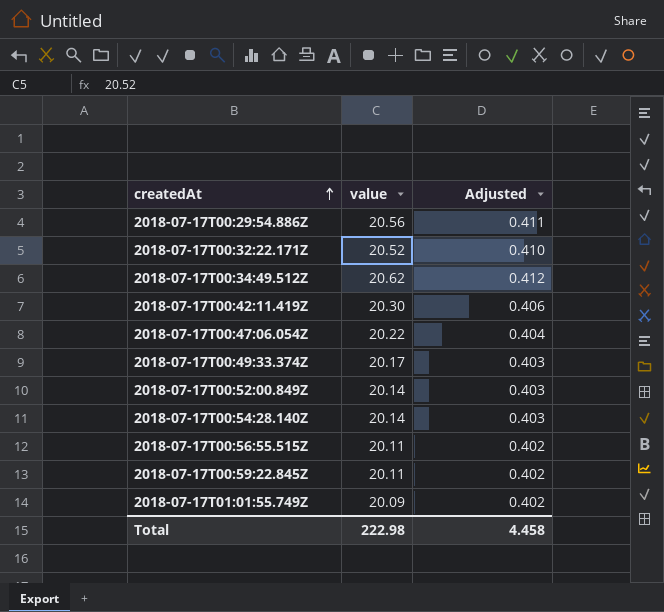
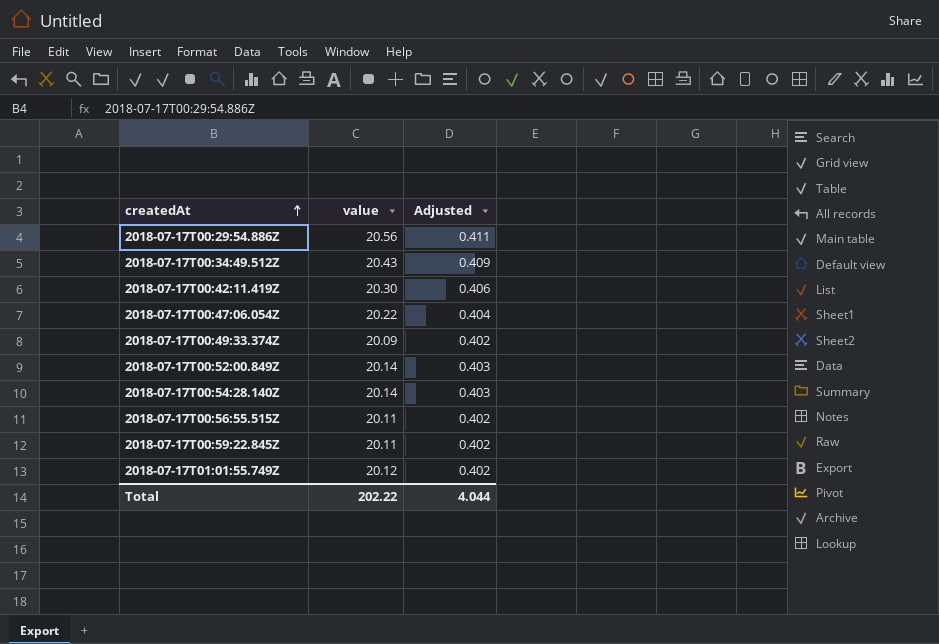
row 2018-07-17T00:32:22.171Z: 20.52 | 0.410 -> none
2018-07-17T00:34:49.512Z | value: 20.62 -> 20.43
2018-07-17T00:34:49.512Z | Adjusted: 0.412 -> 0.409
2018-07-17T00:49:33.374Z | value: 20.17 -> 20.09
2018-07-17T00:49:33.374Z | Adjusted: 0.403 -> 0.402
2018-07-17T01:01:55.749Z | value: 20.09 -> 20.12
Total | value: 222.98 -> 202.22
Total | Adjusted: 4.458 -> 4.044

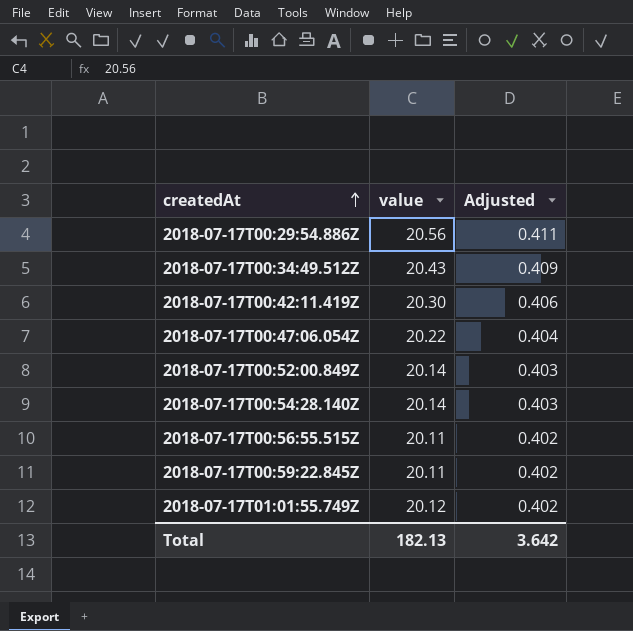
row 2018-07-17T00:49:33.374Z: 20.09 | 0.402 -> none
Total | value: 202.22 -> 182.13
Total | Adjusted: 4.044 -> 3.642

